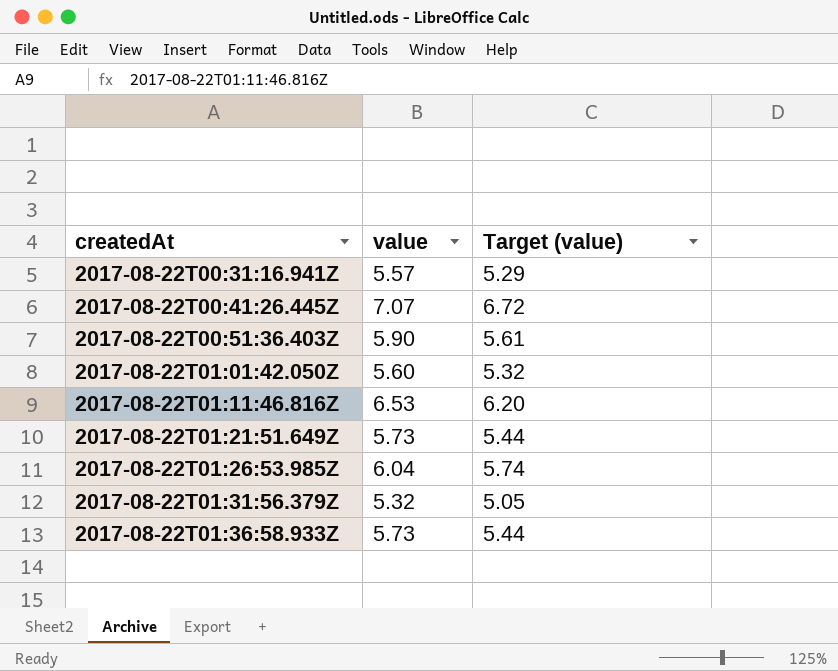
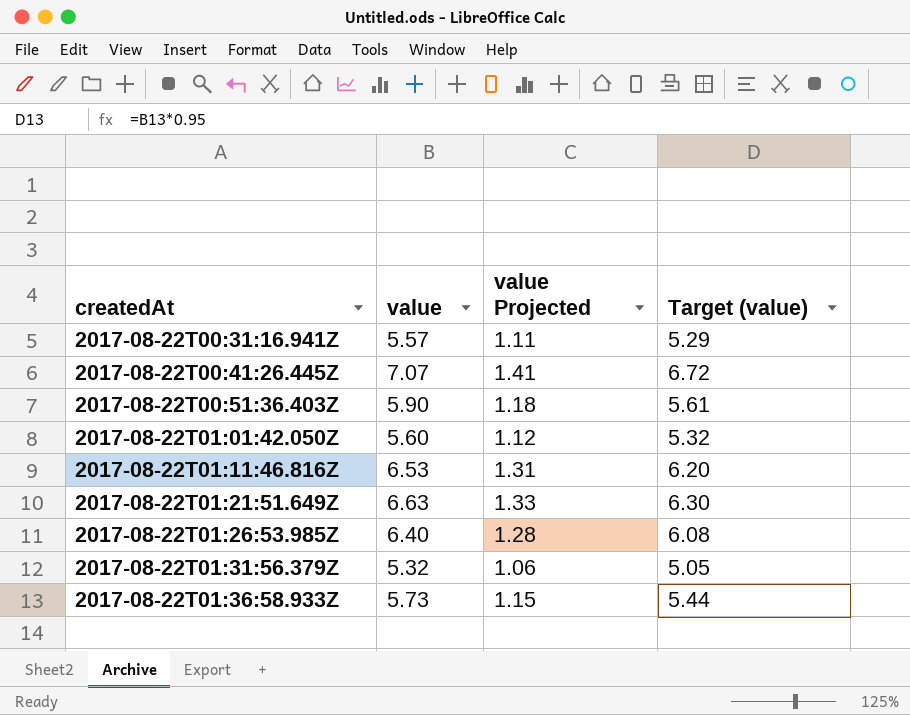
column value Projected | formula: none -> [value] * 0.2
2017-08-22T01:21:51.649Z | value: 5.73 -> 6.63
2017-08-22T01:21:51.649Z | Target (value): 5.44 -> 6.30
2017-08-22T01:26:53.985Z | value: 6.04 -> 6.40
2017-08-22T01:26:53.985Z | Target (value): 5.74 -> 6.08

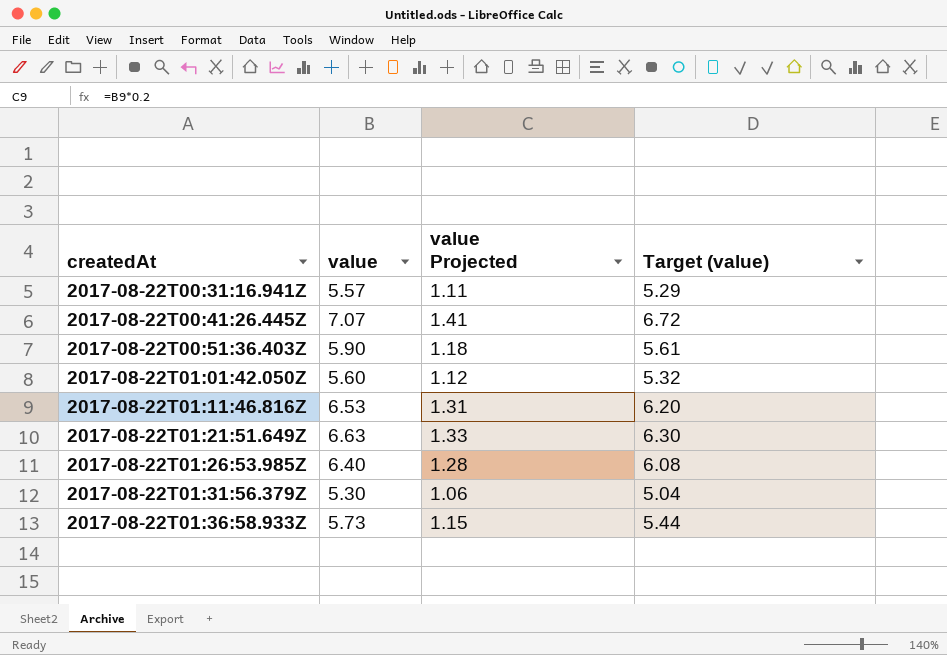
2017-08-22T01:31:56.379Z | value: 5.32 -> 5.30
2017-08-22T01:31:56.379Z | Target (value): 5.05 -> 5.04

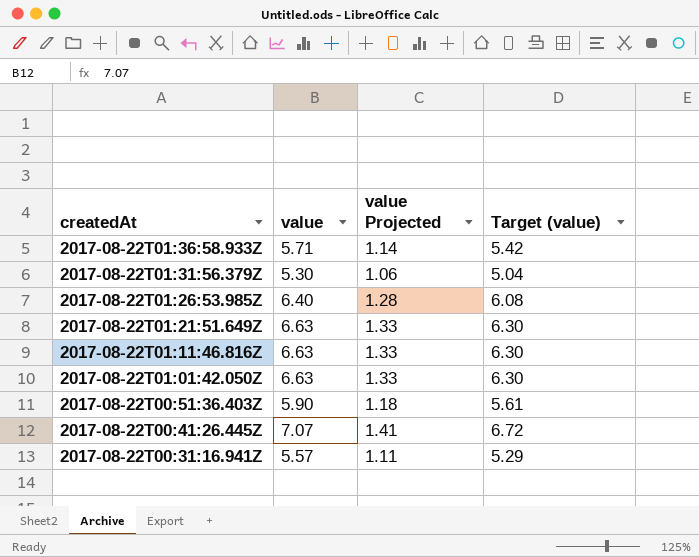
row order: createdAt ascending -> createdAt descending
2017-08-22T01:36:58.933Z | value: 5.73 -> 5.71
2017-08-22T01:36:58.933Z | value Projected: 1.15 -> 1.14
2017-08-22T01:36:58.933Z | Target (value): 5.44 -> 5.42
2017-08-22T01:11:46.816Z | value: 6.53 -> 6.63
2017-08-22T01:11:46.816Z | value Projected: 1.31 -> 1.33
2017-08-22T01:11:46.816Z | Target (value): 6.20 -> 6.30
2017-08-22T01:01:42.050Z | value: 5.60 -> 6.63
2017-08-22T01:01:42.050Z | value Projected: 1.12 -> 1.33
2017-08-22T01:01:42.050Z | Target (value): 5.32 -> 6.30

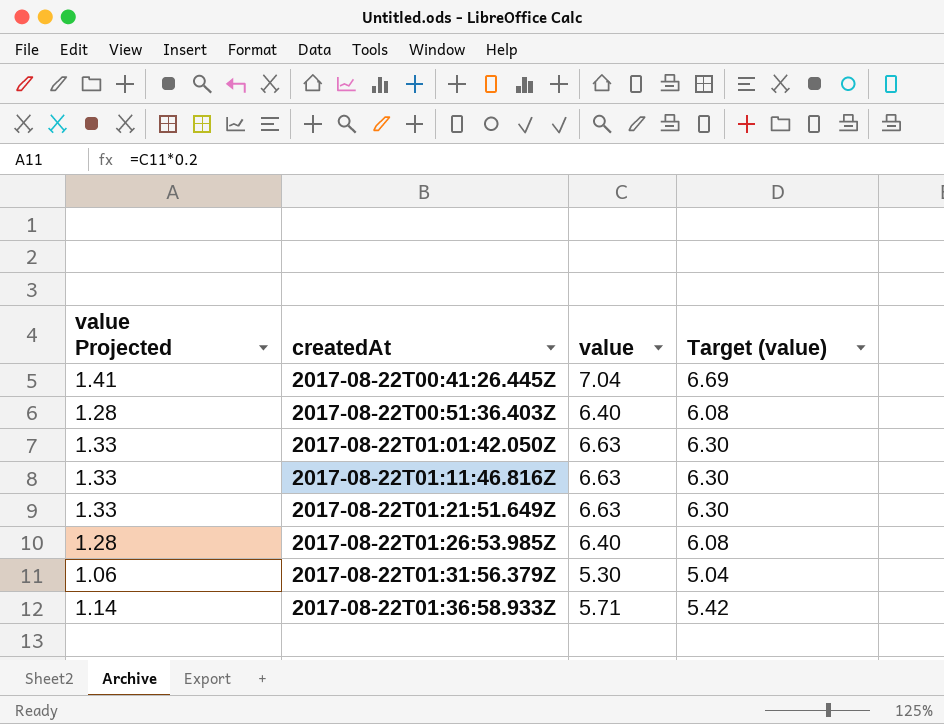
row order: createdAt descending -> createdAt ascending
column value Projected | position: 3 -> 1
row 2017-08-22T00:31:16.941Z: 5.57 | 1.11 | 5.29 -> none
2017-08-22T00:41:26.445Z | value: 7.07 -> 7.04
2017-08-22T00:41:26.445Z | Target (value): 6.72 -> 6.69
2017-08-22T00:51:36.403Z | value Projected: 1.18 -> 1.28
2017-08-22T00:51:36.403Z | value: 5.90 -> 6.40
2017-08-22T00:51:36.403Z | Target (value): 5.61 -> 6.08

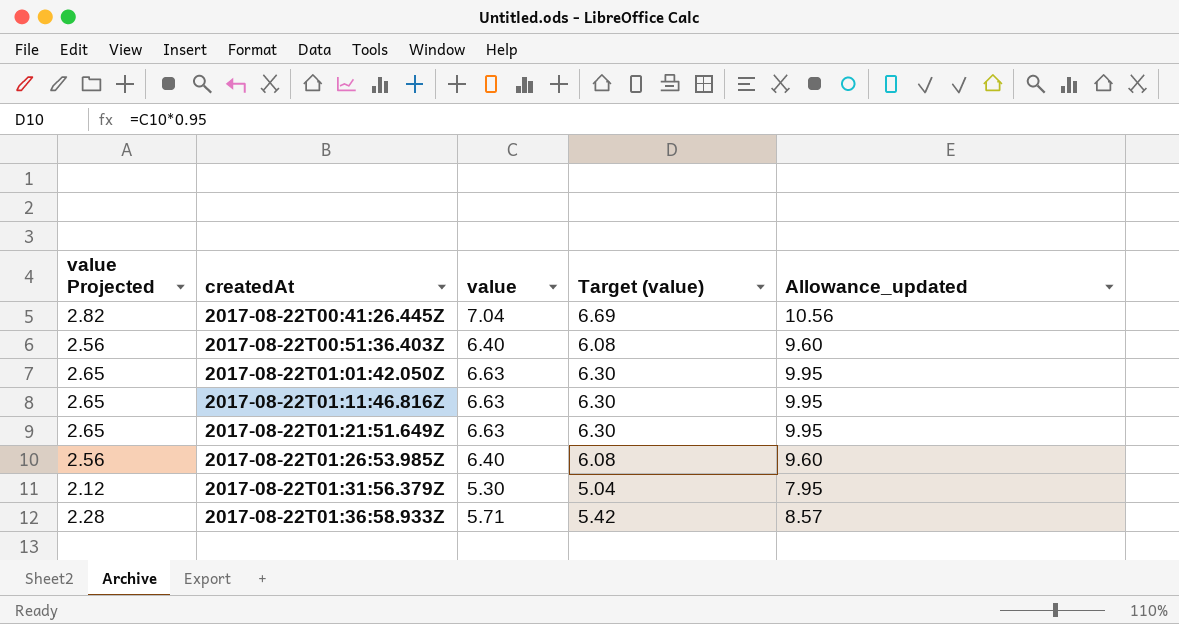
column value Projected | formula: [value] * 0.2 -> [value] * 0.4
column Allowance_updated | formula: none -> [value] * 1.5

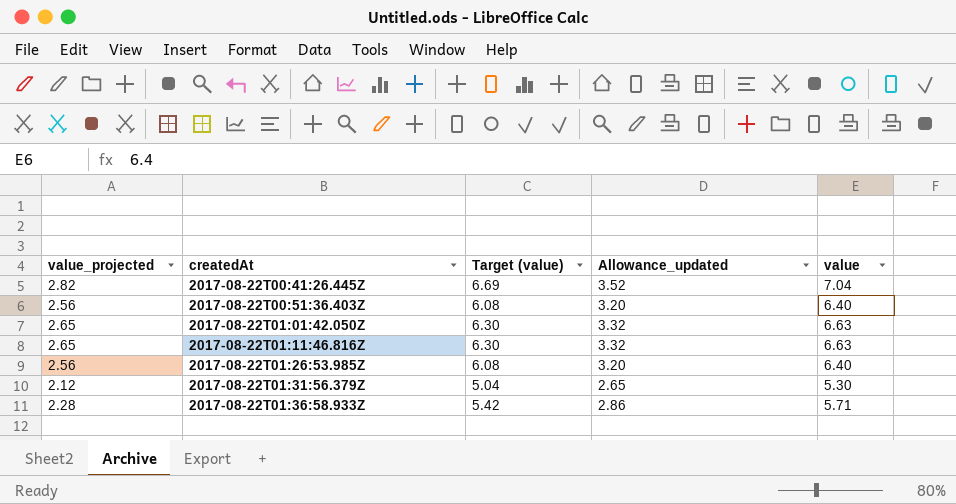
column name: value Projected -> value_projected
column Allowance_updated | formula: [value] * 1.5 -> [value] * 0.5
column value | position: 3 -> 5
row 2017-08-22T01:21:51.649Z: 2.65 | 6.63 | 6.30 | 9.95 -> none

